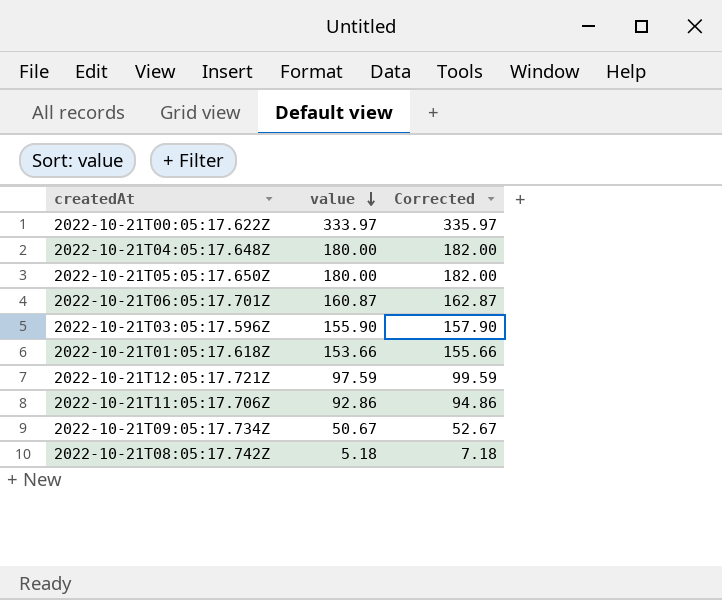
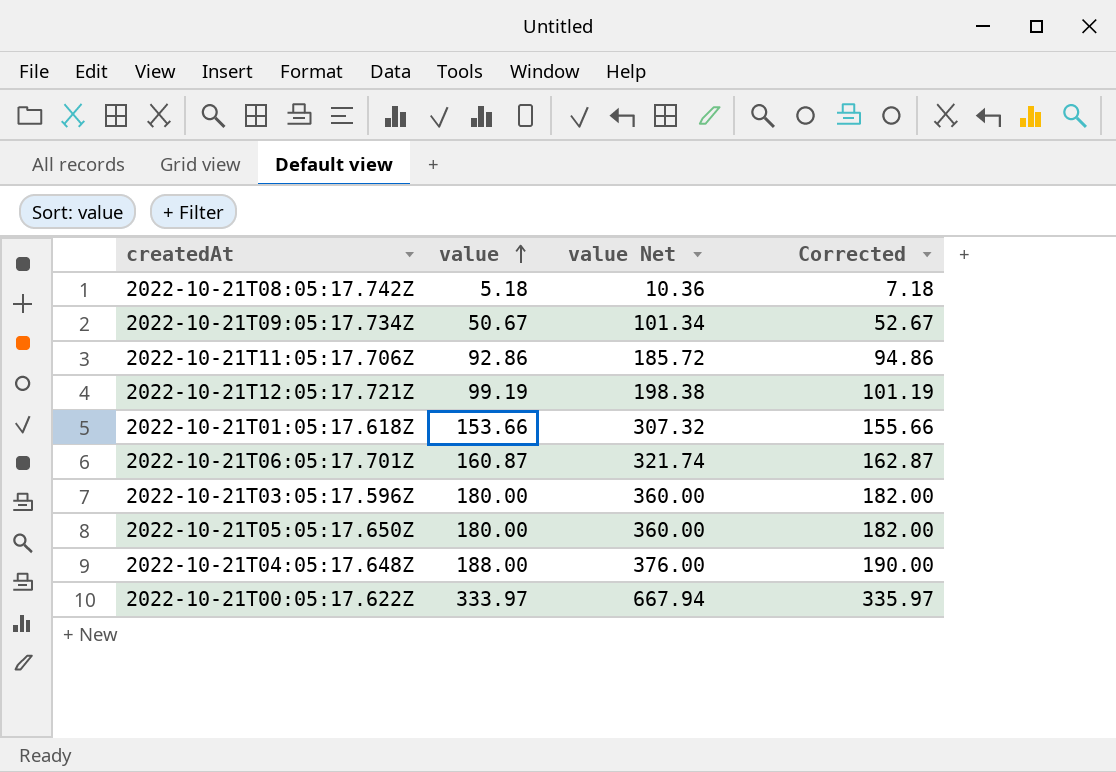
row order: value descending -> value ascending
column value Net | formula: none -> [value] * 2
2022-10-21T12:05:17.721Z | value: 97.59 -> 99.19
2022-10-21T12:05:17.721Z | Corrected: 99.59 -> 101.19
2022-10-21T03:05:17.596Z | value: 155.90 -> 180.00
2022-10-21T03:05:17.596Z | Corrected: 157.90 -> 182.00
2022-10-21T04:05:17.648Z | value: 180.00 -> 188.00
2022-10-21T04:05:17.648Z | Corrected: 182.00 -> 190.00

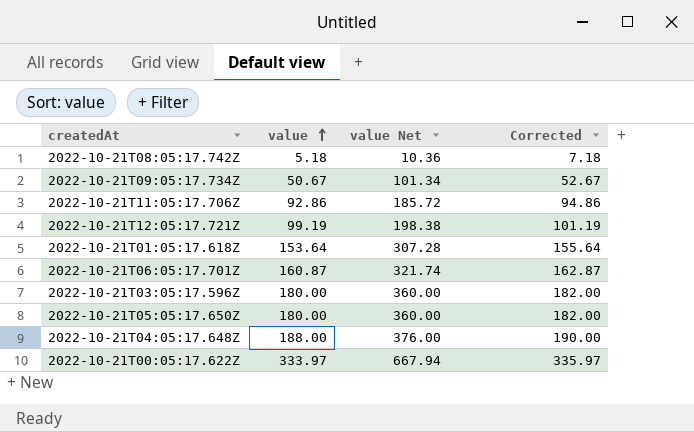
2022-10-21T01:05:17.618Z | value: 153.66 -> 153.64
2022-10-21T01:05:17.618Z | value Net: 307.32 -> 307.28
2022-10-21T01:05:17.618Z | Corrected: 155.66 -> 155.64

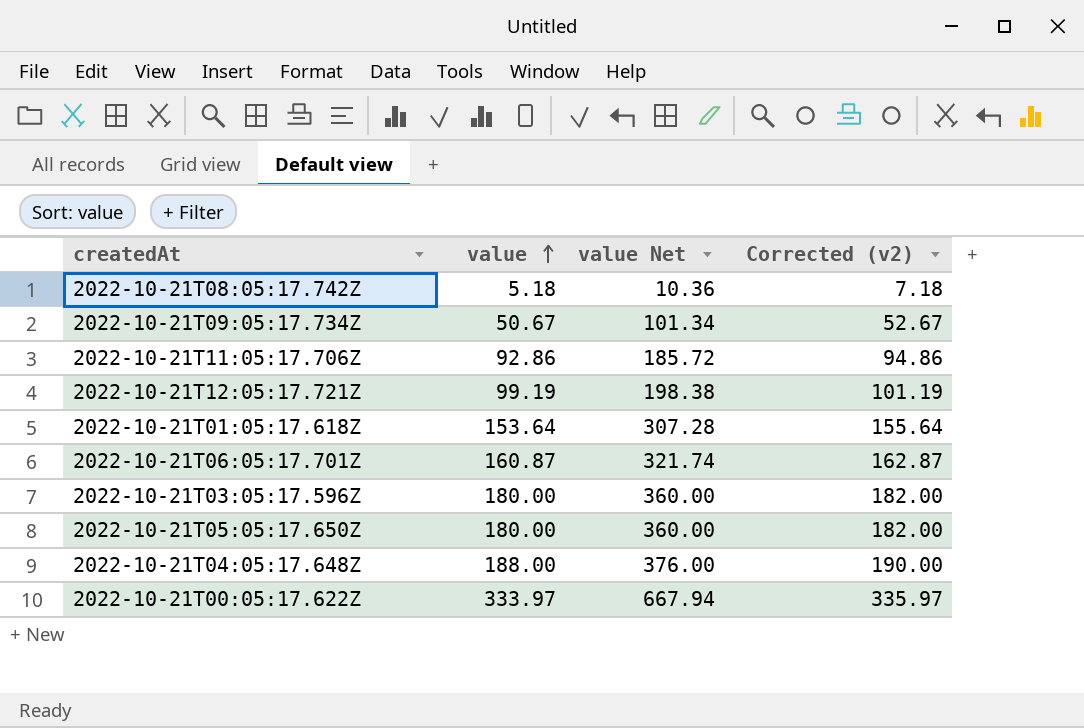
column name: Corrected -> Corrected (v2)

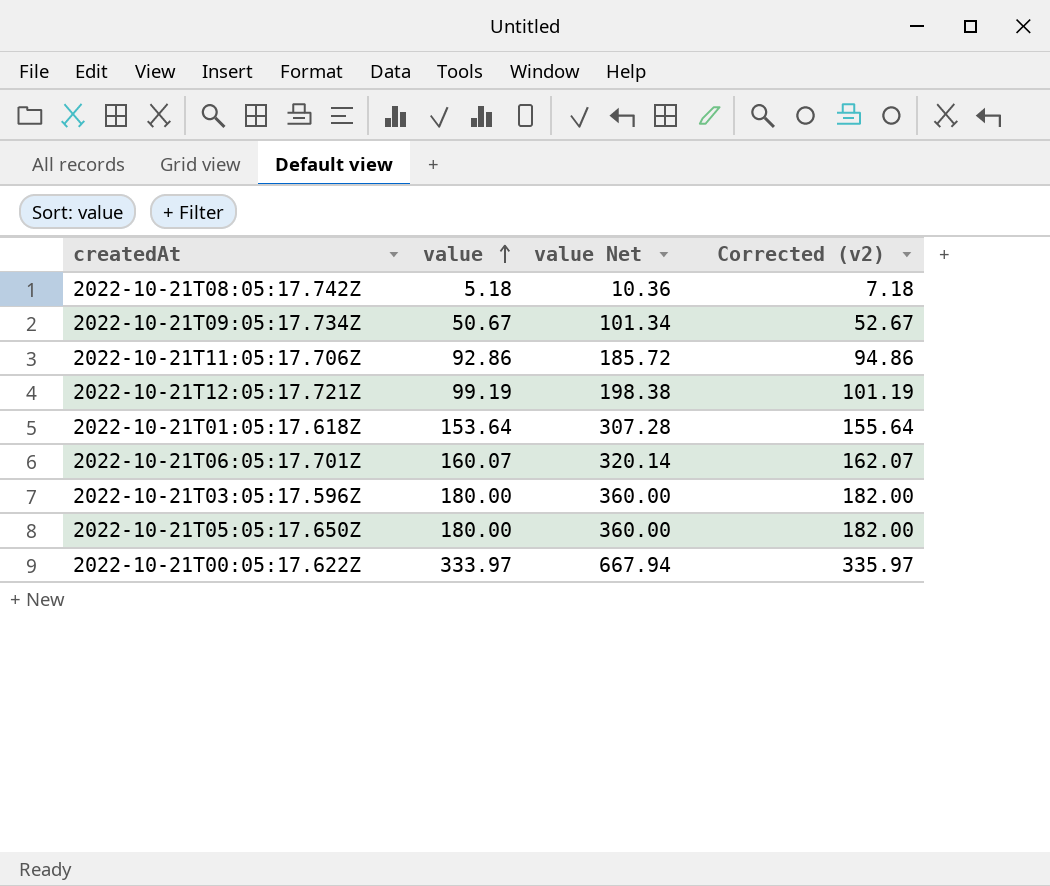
row 2022-10-21T04:05:17.648Z: 188.00 | 376.00 | 190.00 -> none
2022-10-21T06:05:17.701Z | value: 160.87 -> 160.07
2022-10-21T06:05:17.701Z | value Net: 321.74 -> 320.14
2022-10-21T06:05:17.701Z | Corrected (v2): 162.87 -> 162.07

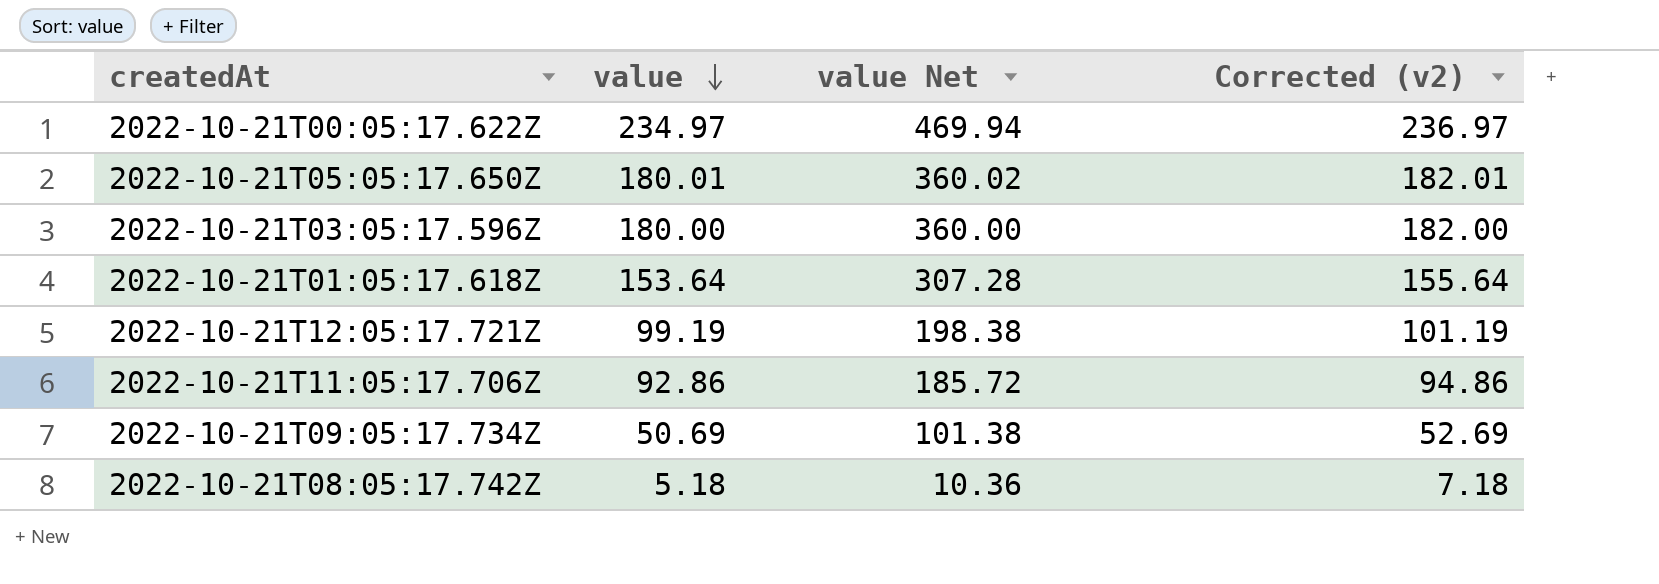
row order: value ascending -> value descending
row 2022-10-21T06:05:17.701Z: 160.07 | 320.14 | 162.07 -> none
2022-10-21T00:05:17.622Z | value: 333.97 -> 234.97
2022-10-21T00:05:17.622Z | value Net: 667.94 -> 469.94
2022-10-21T00:05:17.622Z | Corrected (v2): 335.97 -> 236.97
2022-10-21T05:05:17.650Z | value: 180.00 -> 180.01
2022-10-21T05:05:17.650Z | value Net: 360.00 -> 360.02
2022-10-21T05:05:17.650Z | Corrected (v2): 182.00 -> 182.01
2022-10-21T09:05:17.734Z | value: 50.67 -> 50.69
2022-10-21T09:05:17.734Z | value Net: 101.34 -> 101.38
2022-10-21T09:05:17.734Z | Corrected (v2): 52.67 -> 52.69

